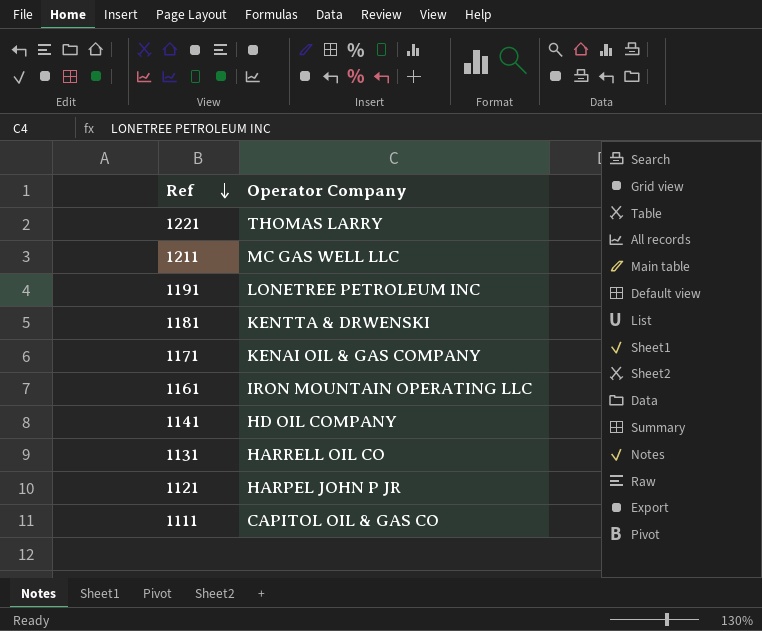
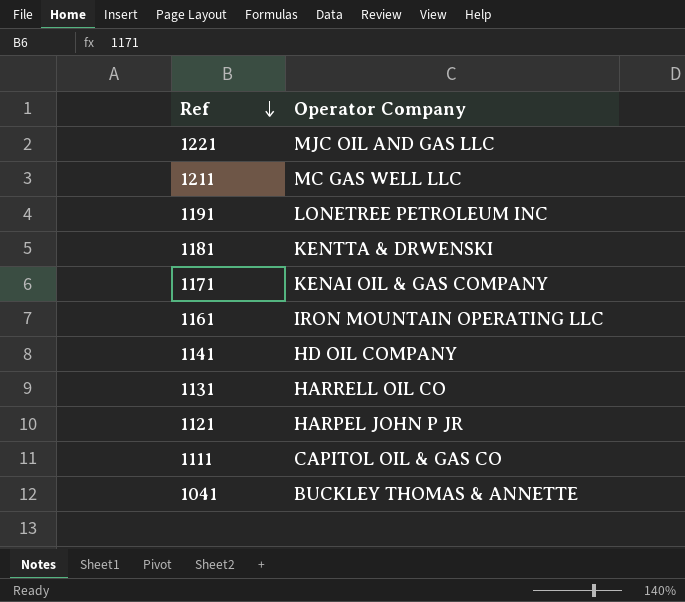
1221 | Operator Company: THOMAS LARRY -> MJC OIL AND GAS LLC
row 1041: none -> BUCKLEY THOMAS & ANNETTE

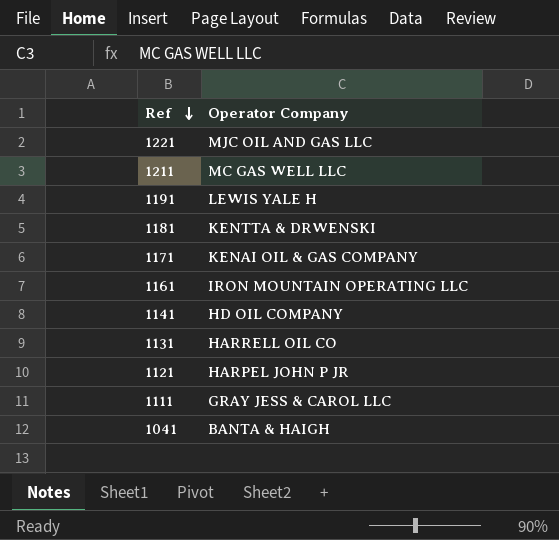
1191 | Operator Company: LONETREE PETROLEUM INC -> LEWIS YALE H
1111 | Operator Company: CAPITOL OIL & GAS CO -> GRAY JESS & CAROL LLC
1041 | Operator Company: BUCKLEY THOMAS & ANNETTE -> BANTA & HAIGH

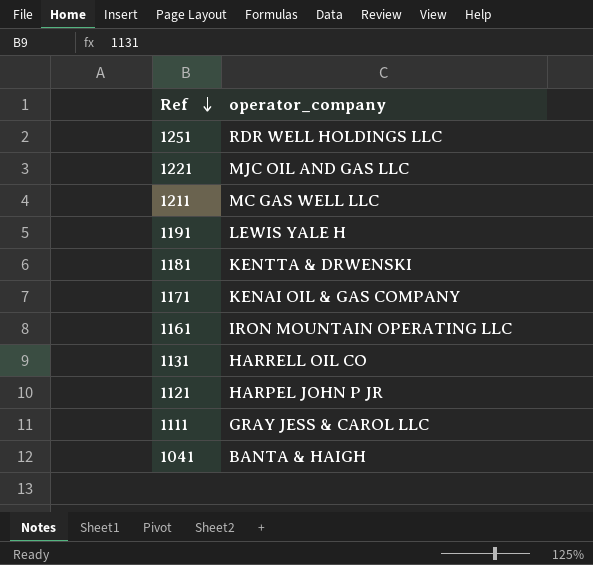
column name: Operator Company -> operator_company
row 1141: HD OIL COMPANY -> none
row 1251: none -> RDR WELL HOLDINGS LLC

